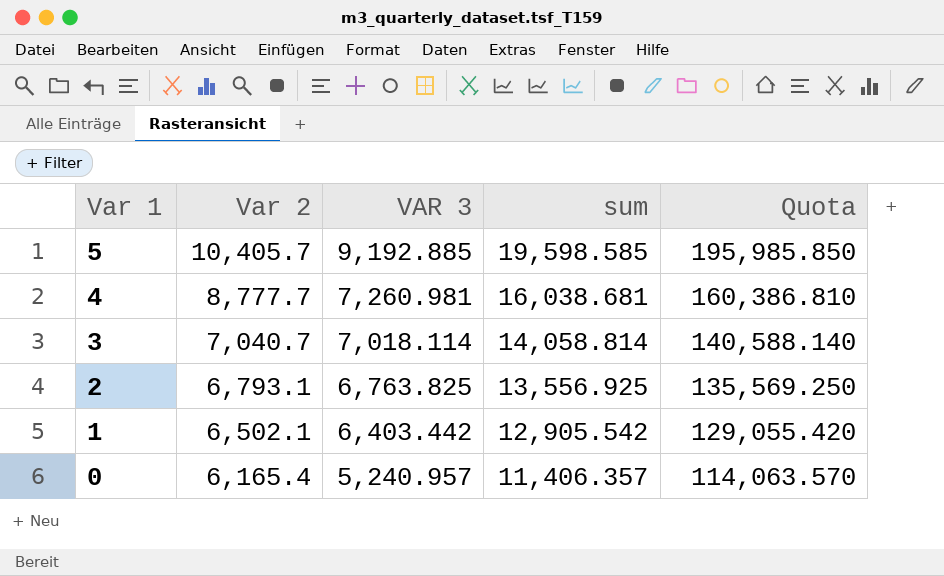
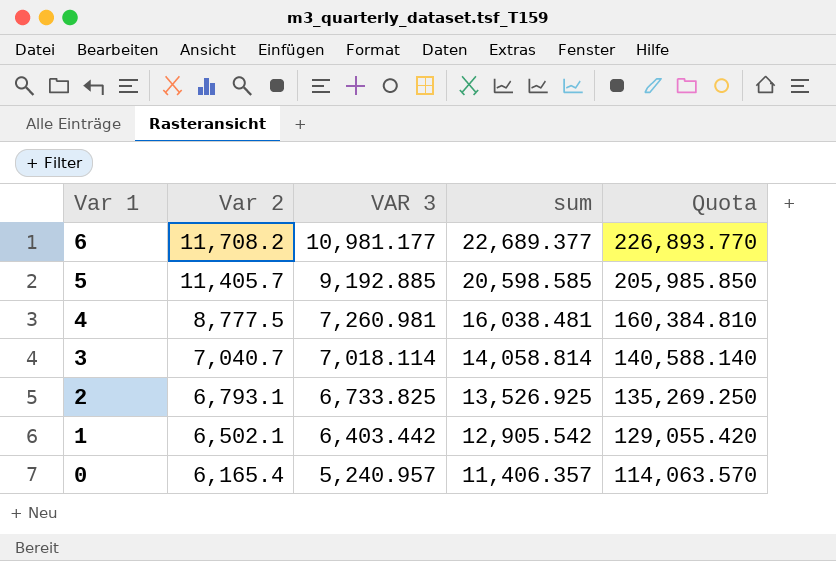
row 6: none -> 11,708.2 | 10,981.177 | 22,689.377 | 226,893.770
5 | Var 2: 10,405.7 -> 11,405.7
5 | sum: 19,598.585 -> 20,598.585
5 | Quota: 195,985.850 -> 205,985.850
4 | Var 2: 8,777.7 -> 8,777.5
4 | sum: 16,038.681 -> 16,038.481
4 | Quota: 160,386.810 -> 160,384.810
2 | VAR 3: 6,763.825 -> 6,733.825
2 | sum: 13,556.925 -> 13,526.925
2 | Quota: 135,569.250 -> 135,269.250

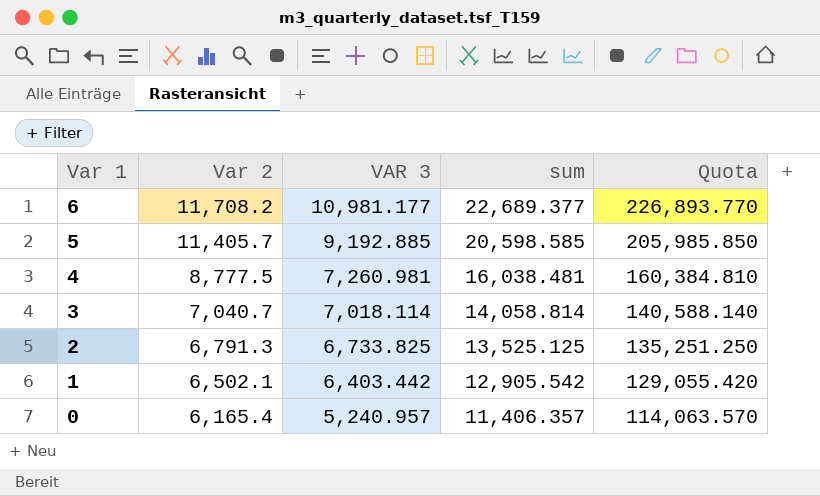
2 | Var 2: 6,793.1 -> 6,791.3
2 | sum: 13,526.925 -> 13,525.125
2 | Quota: 135,269.250 -> 135,251.250

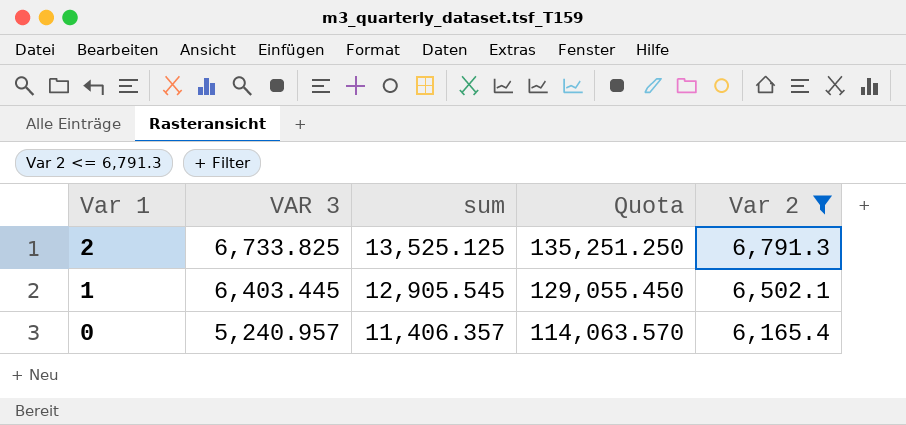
filter: none -> Var 2 <= 6,791.3
column Var 2 | position: 2 -> 5
1 | VAR 3: 6,403.442 -> 6,403.445
1 | sum: 12,905.542 -> 12,905.545
1 | Quota: 129,055.420 -> 129,055.450

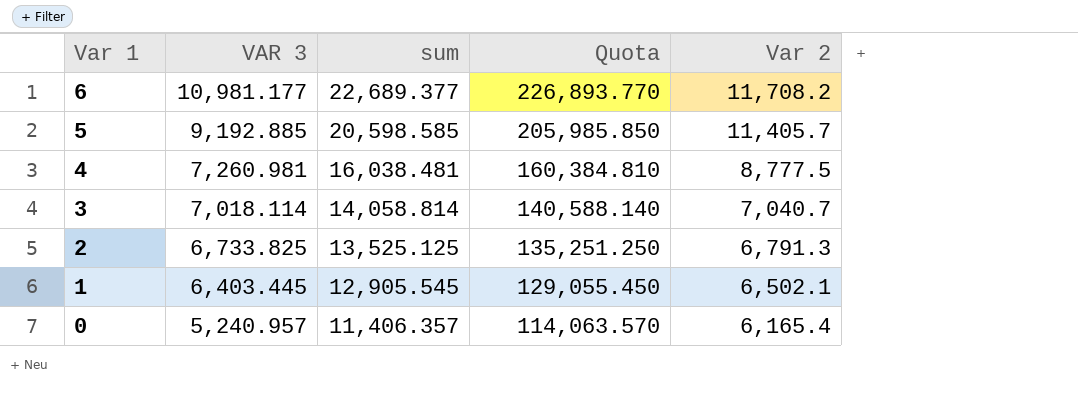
filter: Var 2 <= 6,791.3 -> none

